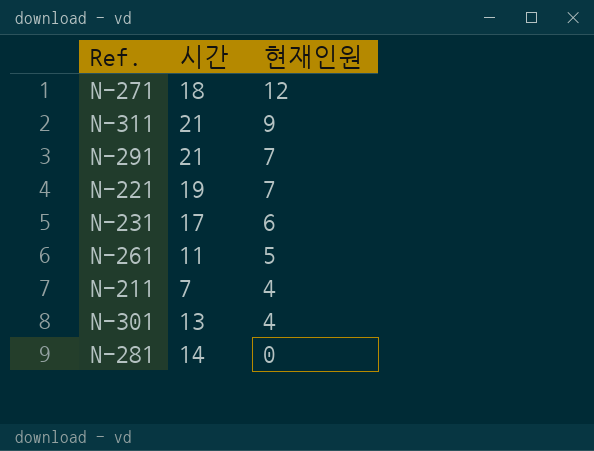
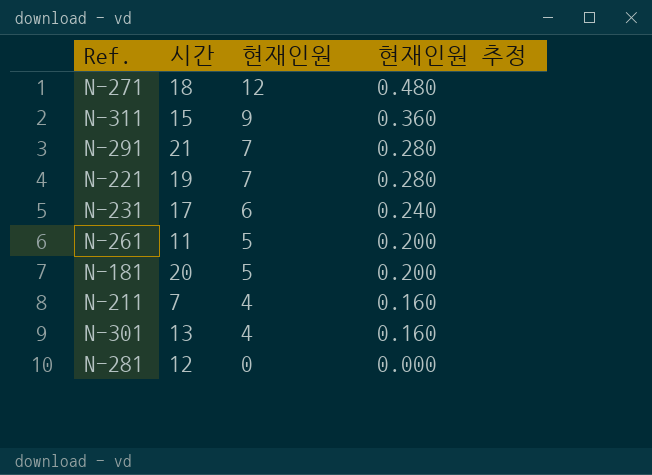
column 현재인원 추정 | formula: none -> [현재인원] * 0.04
N-311 | 시간: 21 -> 15
row N-181: none -> 20 | 5 | 0.200
N-281 | 시간: 14 -> 12

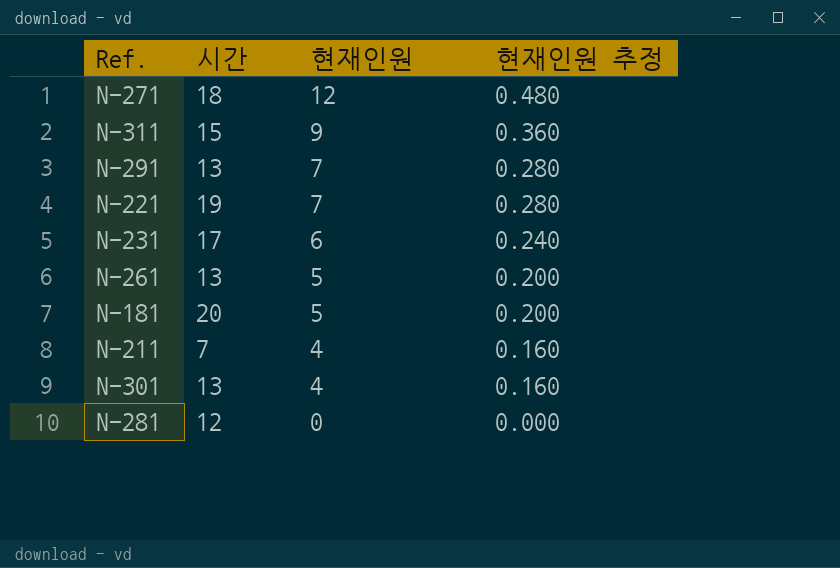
N-291 | 시간: 21 -> 13
N-261 | 시간: 11 -> 13

